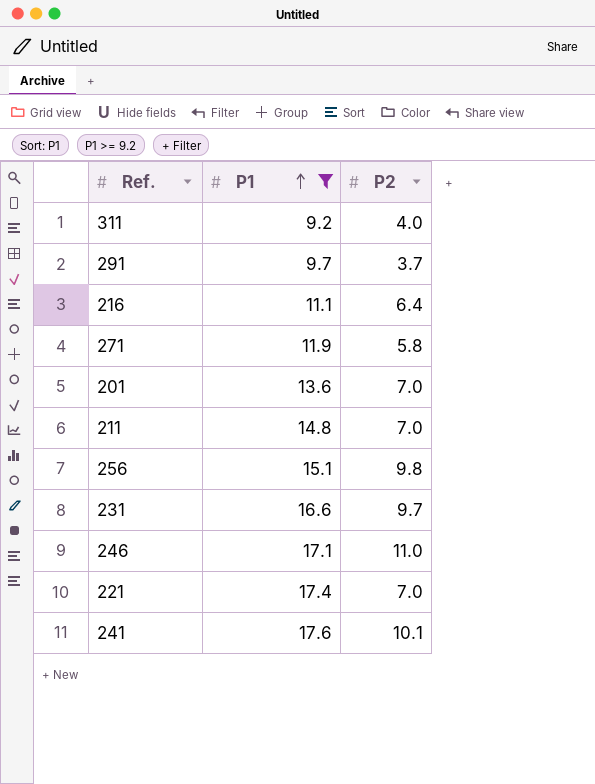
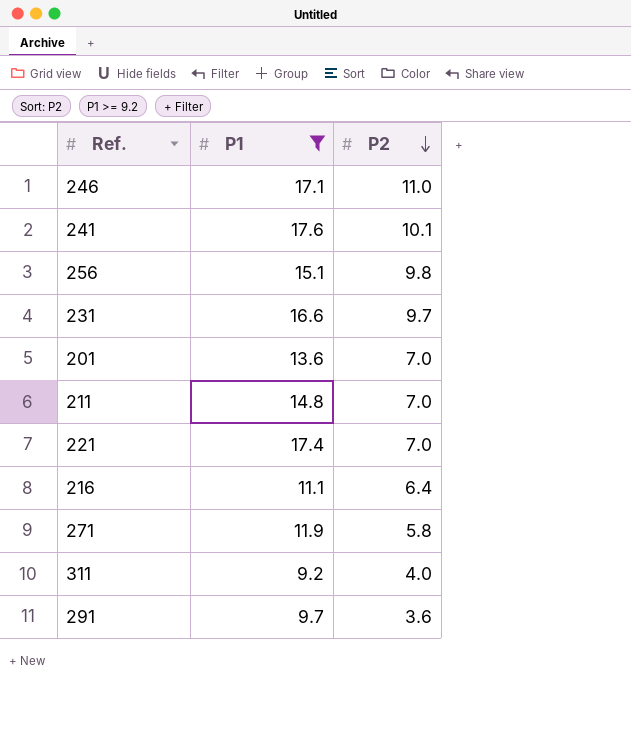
row order: P1 ascending -> P2 descending
291 | P2: 3.7 -> 3.6

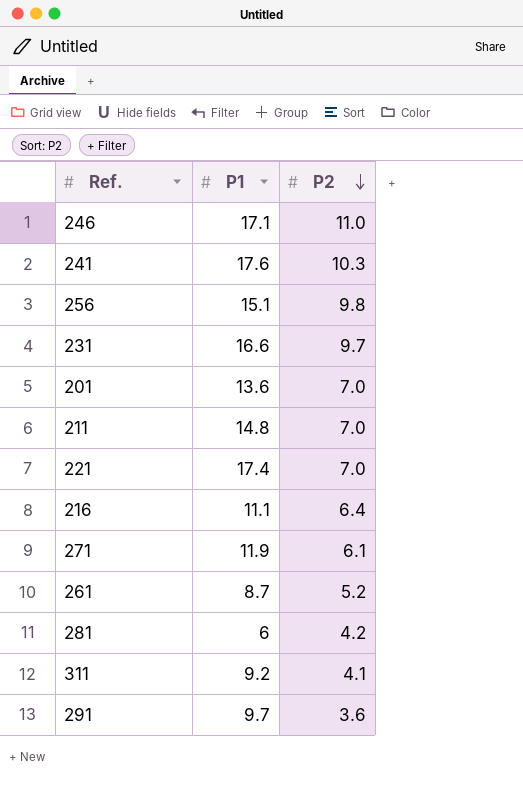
filter: P1 >= 9.2 -> none
241 | P2: 10.1 -> 10.3
271 | P2: 5.8 -> 6.1
311 | P2: 4.0 -> 4.1

